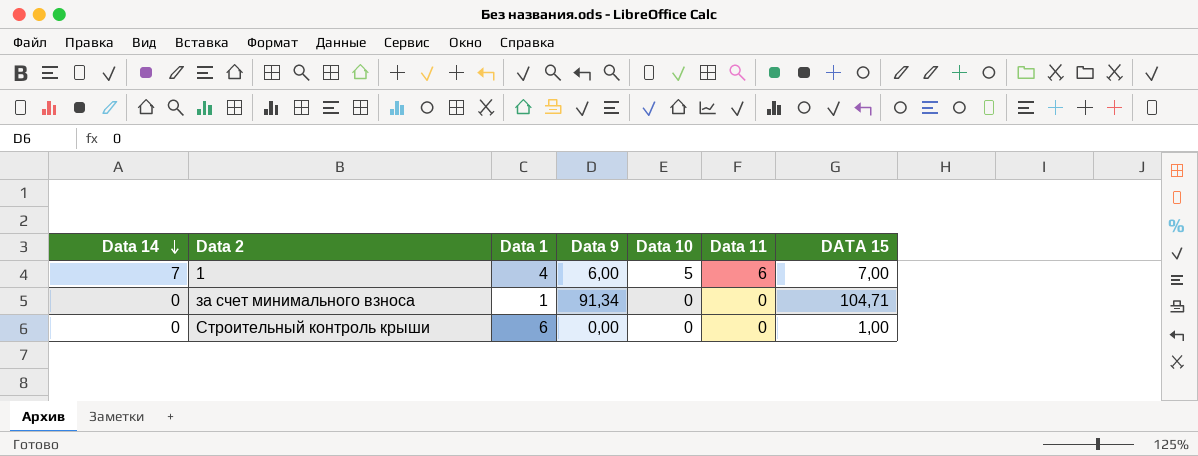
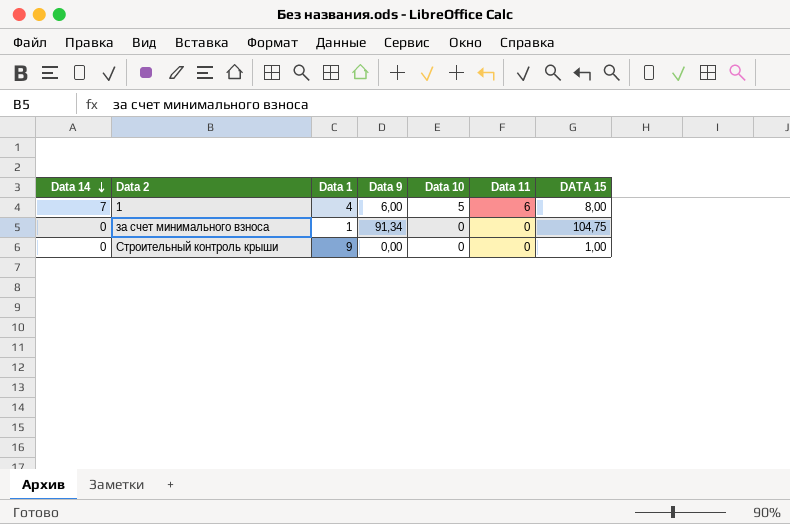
1 | DATA 15: 7,00 -> 8,00
за счет минимального взноса | DATA 15: 104,71 -> 104,75
Строительный контроль крыши | Data 1: 6 -> 9

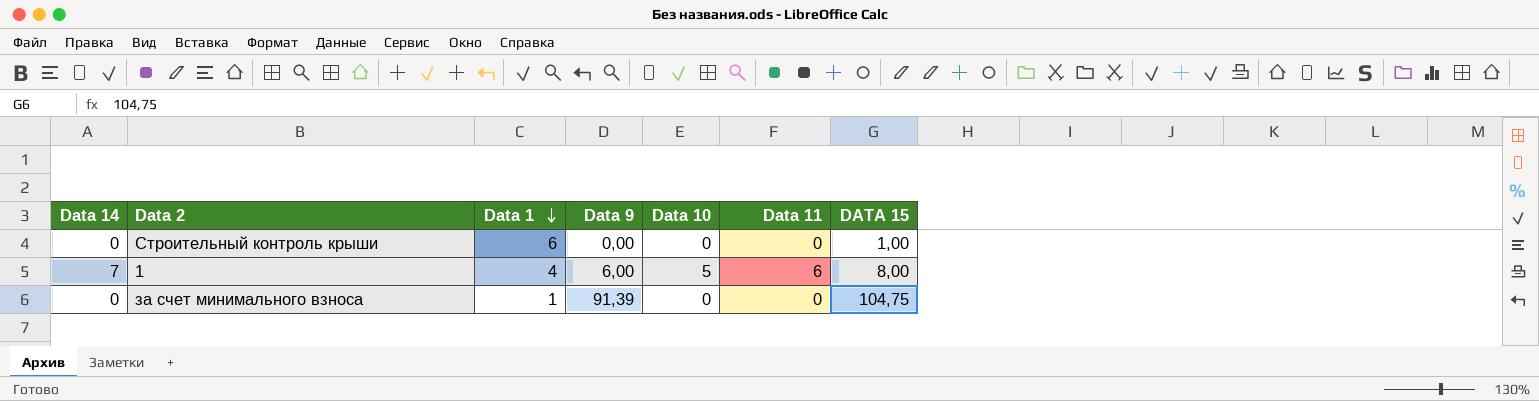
row order: Data 14 descending -> Data 1 descending
Строительный контроль крыши | Data 1: 9 -> 6
за счет минимального взноса | Data 9: 91,34 -> 91,39

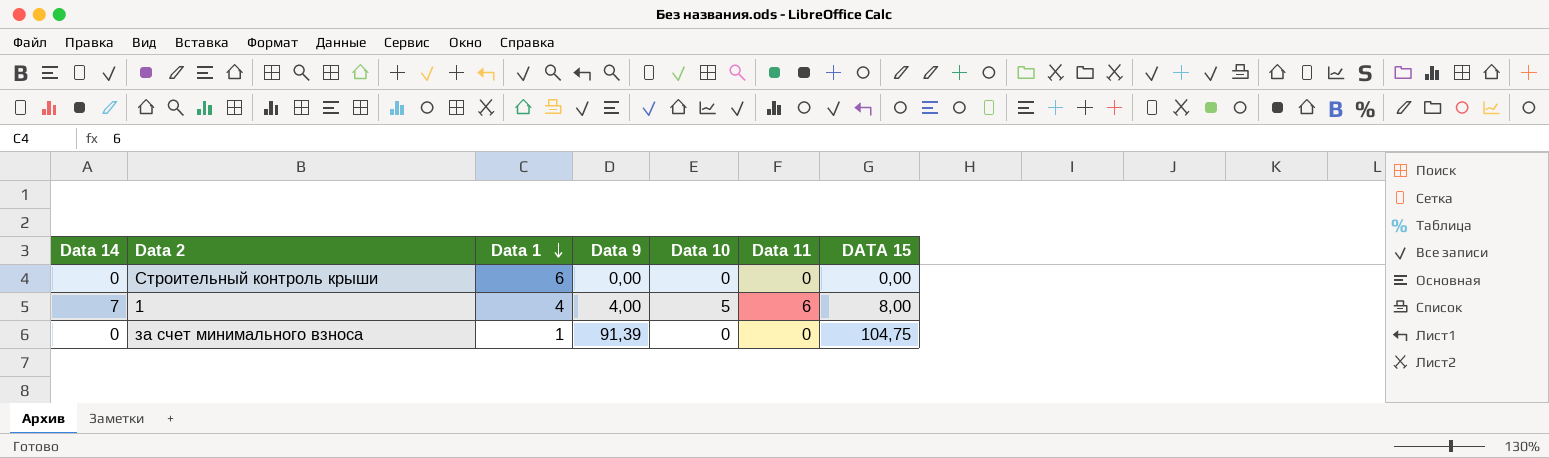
Строительный контроль крыши | DATA 15: 1,00 -> 0,00
1 | Data 9: 6,00 -> 4,00

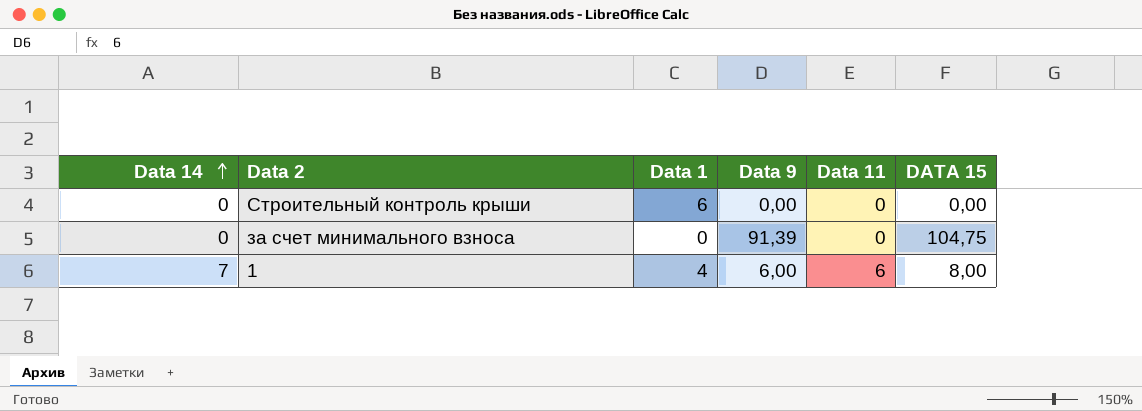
row order: Data 1 descending -> Data 14 ascending
column Data 10 | position: 5 -> none
за счет минимального взноса | Data 1: 1 -> 0
1 | Data 9: 4,00 -> 6,00

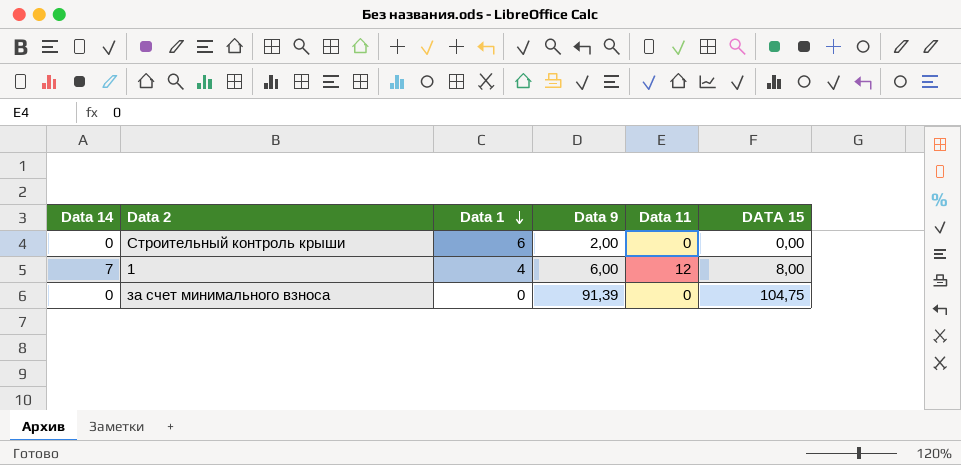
row order: Data 14 ascending -> Data 1 descending
Строительный контроль крыши | Data 9: 0,00 -> 2,00
1 | Data 11: 6 -> 12

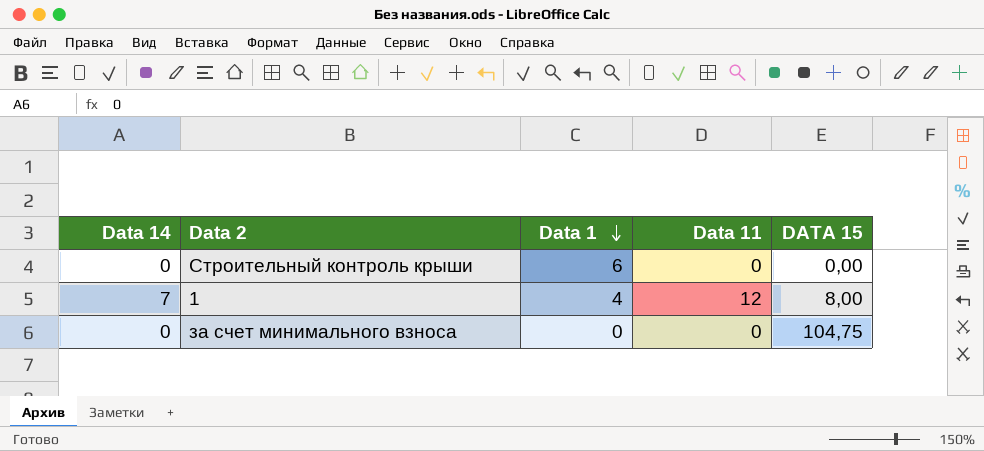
column Data 9 | position: 4 -> none

